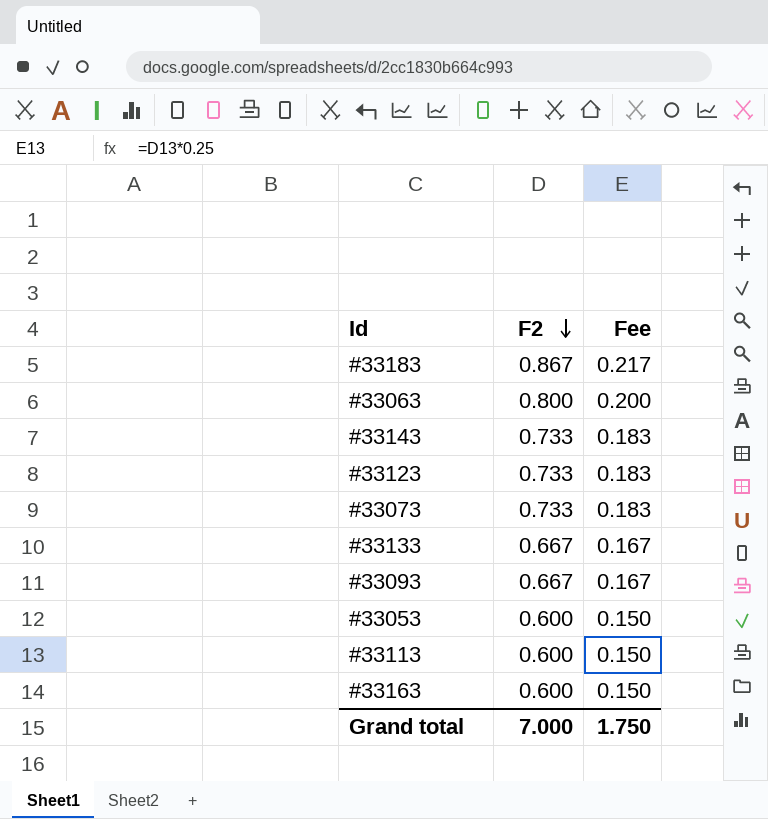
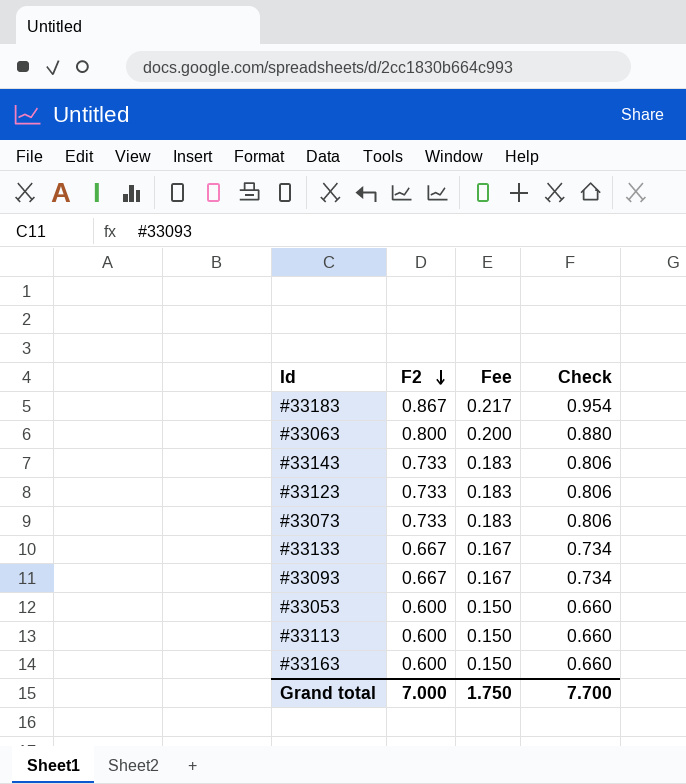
column Check | formula: none -> [F2] * 1.1

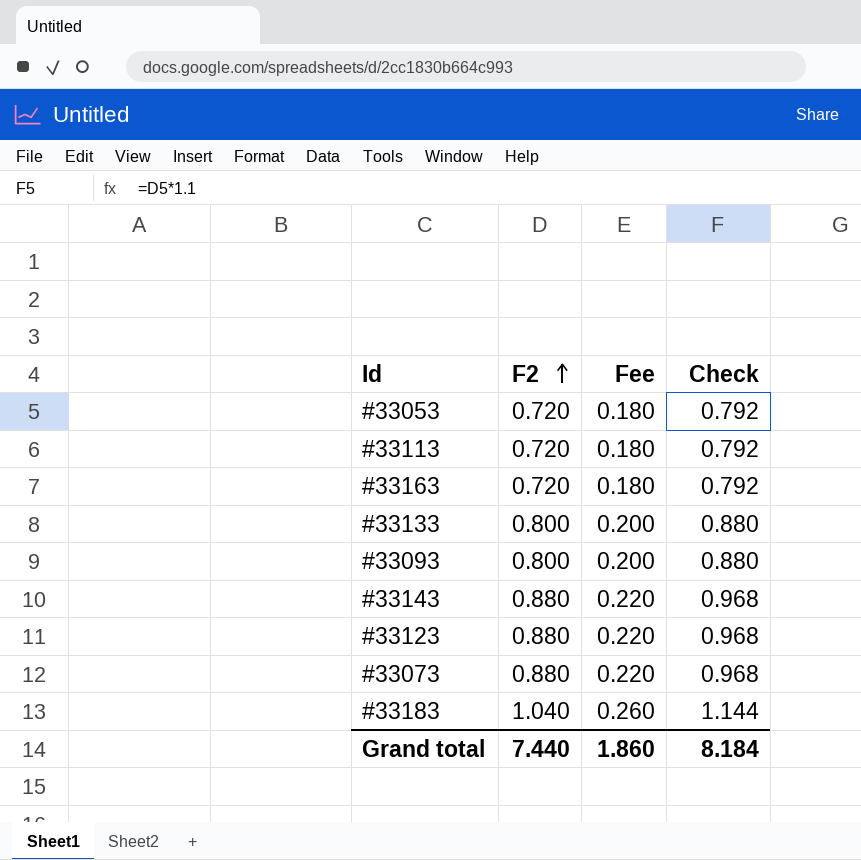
row order: F2 descending -> F2 ascending
row #33063: 0.800 | 0.200 | 0.880 -> none
#33053 | F2: 0.600 -> 0.720
#33053 | Fee: 0.150 -> 0.180
#33053 | Check: 0.660 -> 0.792
#33113 | F2: 0.600 -> 0.720
#33113 | Fee: 0.150 -> 0.180
#33113 | Check: 0.660 -> 0.792
#33163 | F2: 0.600 -> 0.720
#33163 | Fee: 0.150 -> 0.180
#33163 | Check: 0.660 -> 0.792
#33133 | F2: 0.667 -> 0.800
#33133 | Fee: 0.167 -> 0.200
#33133 | Check: 0.734 -> 0.880
#33093 | F2: 0.667 -> 0.800
#33093 | Fee: 0.167 -> 0.200
#33093 | Check: 0.734 -> 0.880
#33143 | F2: 0.733 -> 0.880
#33143 | Fee: 0.183 -> 0.220
#33143 | Check: 0.806 -> 0.968
#33123 | F2: 0.733 -> 0.880
#33123 | Fee: 0.183 -> 0.220
#33123 | Check: 0.806 -> 0.968
#33073 | F2: 0.733 -> 0.880
#33073 | Fee: 0.183 -> 0.220
#33073 | Check: 0.806 -> 0.968
#33183 | F2: 0.867 -> 1.040
#33183 | Fee: 0.217 -> 0.260
#33183 | Check: 0.954 -> 1.144
Grand total | F2: 7.000 -> 7.440
Grand total | Fee: 1.750 -> 1.860
Grand total | Check: 7.700 -> 8.184

